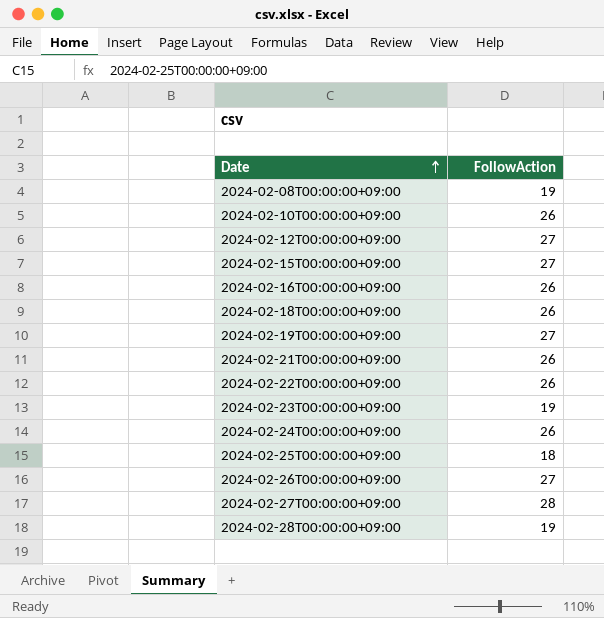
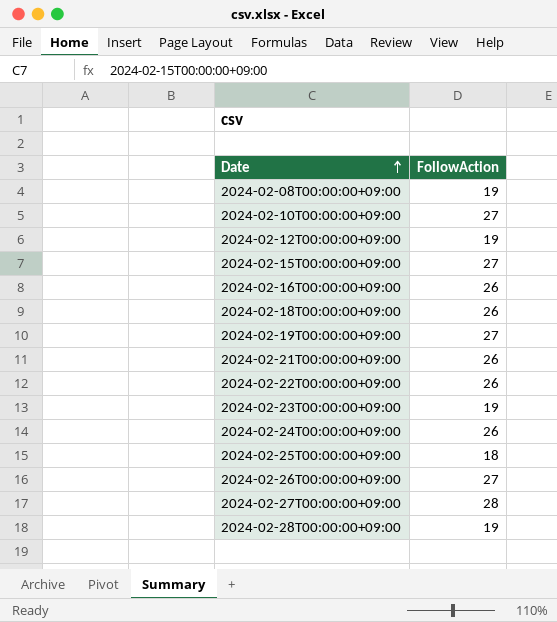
2024-02-10T00:00:00+09:00 | FollowAction: 26 -> 27
2024-02-12T00:00:00+09:00 | FollowAction: 27 -> 19

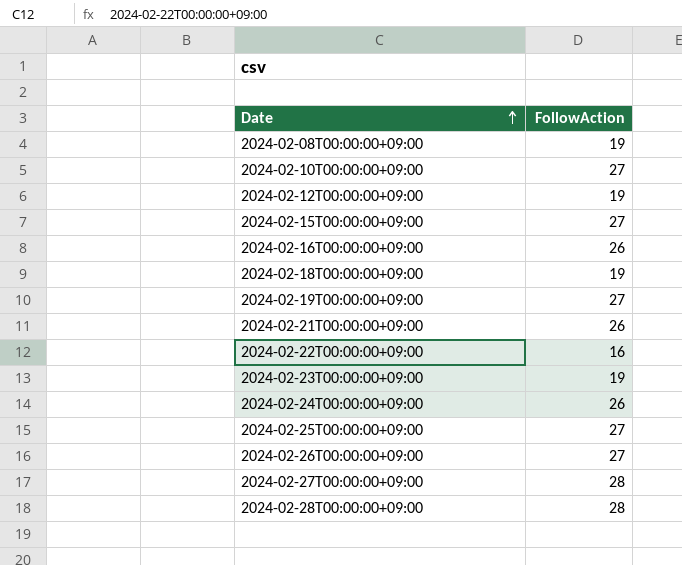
2024-02-18T00:00:00+09:00 | FollowAction: 26 -> 19
2024-02-22T00:00:00+09:00 | FollowAction: 26 -> 16
2024-02-25T00:00:00+09:00 | FollowAction: 18 -> 27
2024-02-28T00:00:00+09:00 | FollowAction: 19 -> 28

